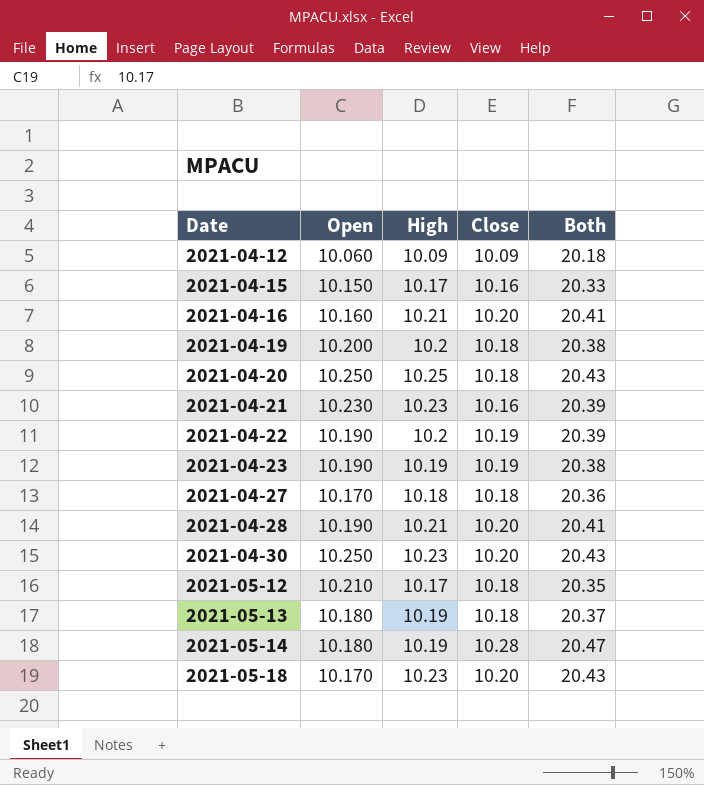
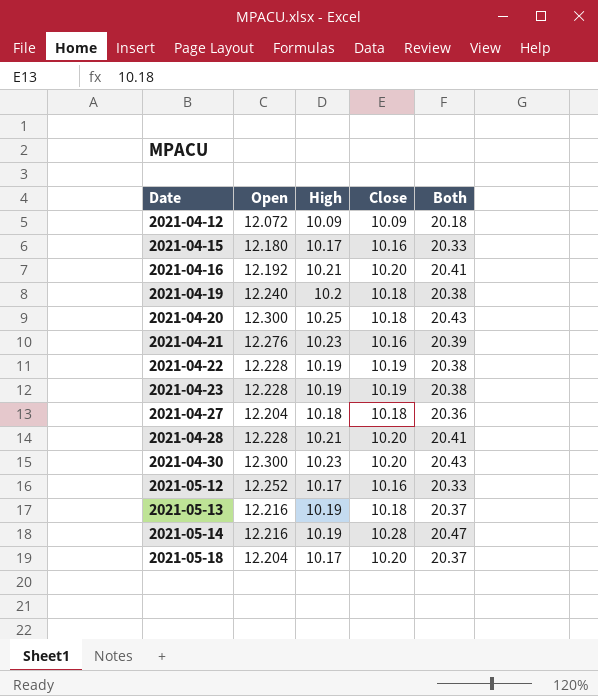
2021-04-12 | Open: 10.060 -> 12.072
2021-04-15 | Open: 10.150 -> 12.180
2021-04-16 | Open: 10.160 -> 12.192
2021-04-19 | Open: 10.200 -> 12.240
2021-04-20 | Open: 10.250 -> 12.300
2021-04-21 | Open: 10.230 -> 12.276
2021-04-22 | Open: 10.190 -> 12.228
2021-04-22 | High: 10.2 -> 10.19
2021-04-22 | Both: 20.39 -> 20.38
2021-04-23 | Open: 10.190 -> 12.228
2021-04-27 | Open: 10.170 -> 12.204
2021-04-28 | Open: 10.190 -> 12.228
2021-04-30 | Open: 10.250 -> 12.300
2021-05-12 | Open: 10.210 -> 12.252
2021-05-12 | Close: 10.18 -> 10.16
2021-05-12 | Both: 20.35 -> 20.33
2021-05-13 | Open: 10.180 -> 12.216
2021-05-14 | Open: 10.180 -> 12.216
2021-05-18 | Open: 10.170 -> 12.204
2021-05-18 | High: 10.23 -> 10.17
2021-05-18 | Both: 20.43 -> 20.37

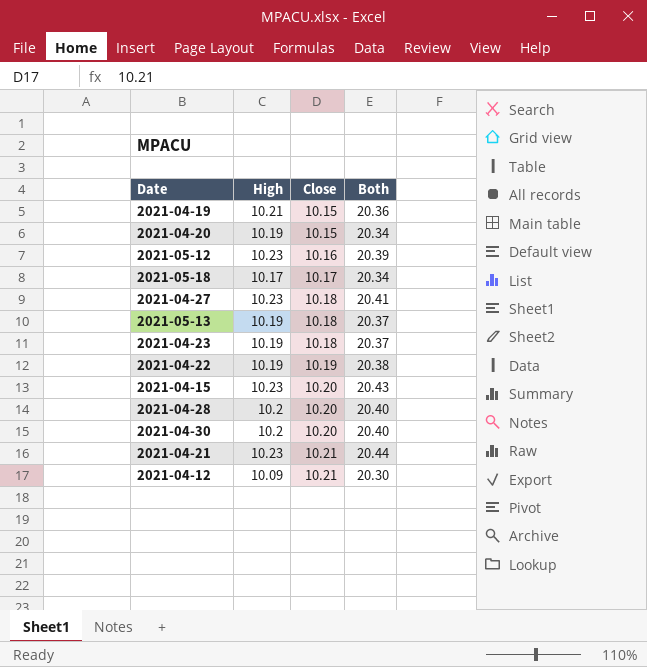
row order: Date ascending -> Close ascending
column Open | position: 2 -> none
row 2021-04-16: 12.192 | 10.21 | 10.20 | 20.41 -> none
row 2021-05-14: 12.216 | 10.19 | 10.28 | 20.47 -> none
2021-04-19 | High: 10.2 -> 10.21
2021-04-19 | Close: 10.18 -> 10.15
2021-04-19 | Both: 20.38 -> 20.36
2021-04-20 | High: 10.25 -> 10.19
2021-04-20 | Close: 10.18 -> 10.15
2021-04-20 | Both: 20.43 -> 20.34
2021-05-12 | High: 10.17 -> 10.23
2021-05-12 | Both: 20.33 -> 20.39
2021-05-18 | Close: 10.20 -> 10.17
2021-05-18 | Both: 20.37 -> 20.34
2021-04-27 | High: 10.18 -> 10.23
2021-04-27 | Both: 20.36 -> 20.41
2021-04-23 | Close: 10.19 -> 10.18
2021-04-23 | Both: 20.38 -> 20.37
2021-04-15 | High: 10.17 -> 10.23
2021-04-15 | Close: 10.16 -> 10.20
2021-04-15 | Both: 20.33 -> 20.43
2021-04-28 | High: 10.21 -> 10.2
2021-04-28 | Both: 20.41 -> 20.40
2021-04-30 | High: 10.23 -> 10.2
2021-04-30 | Both: 20.43 -> 20.40
2021-04-21 | Close: 10.16 -> 10.21
2021-04-21 | Both: 20.39 -> 20.44
2021-04-12 | Close: 10.09 -> 10.21
2021-04-12 | Both: 20.18 -> 20.30

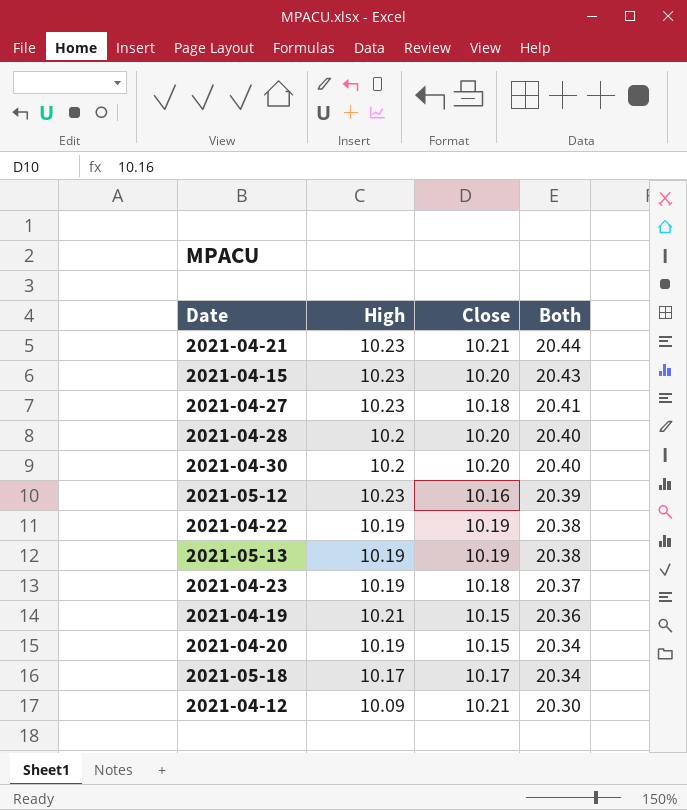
row order: Close ascending -> Both descending
2021-05-13 | Close: 10.18 -> 10.19
2021-05-13 | Both: 20.37 -> 20.38

